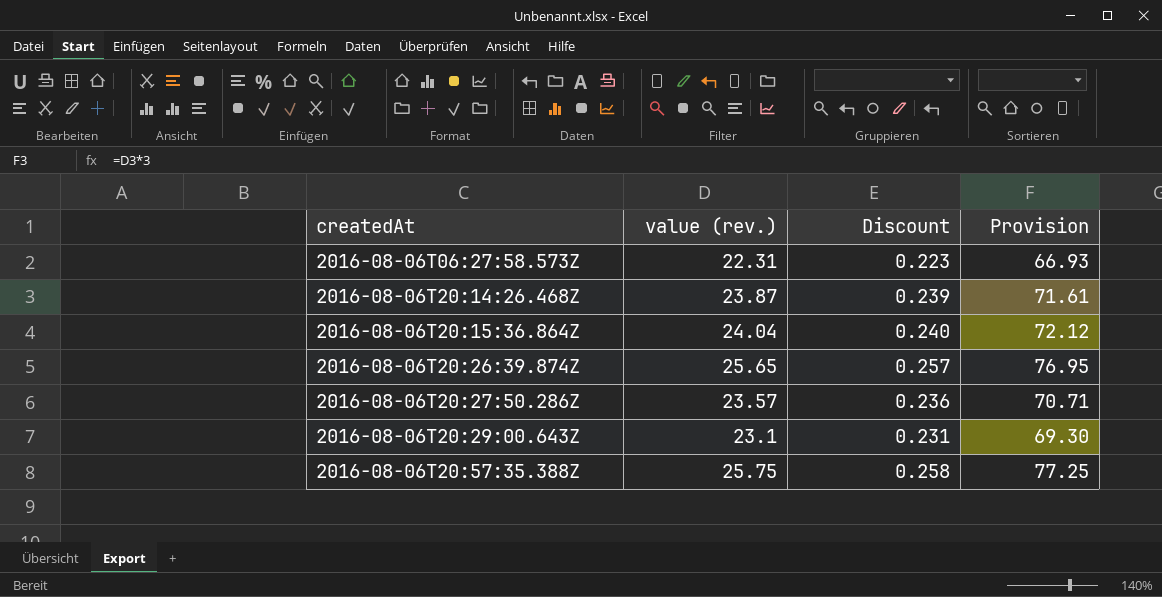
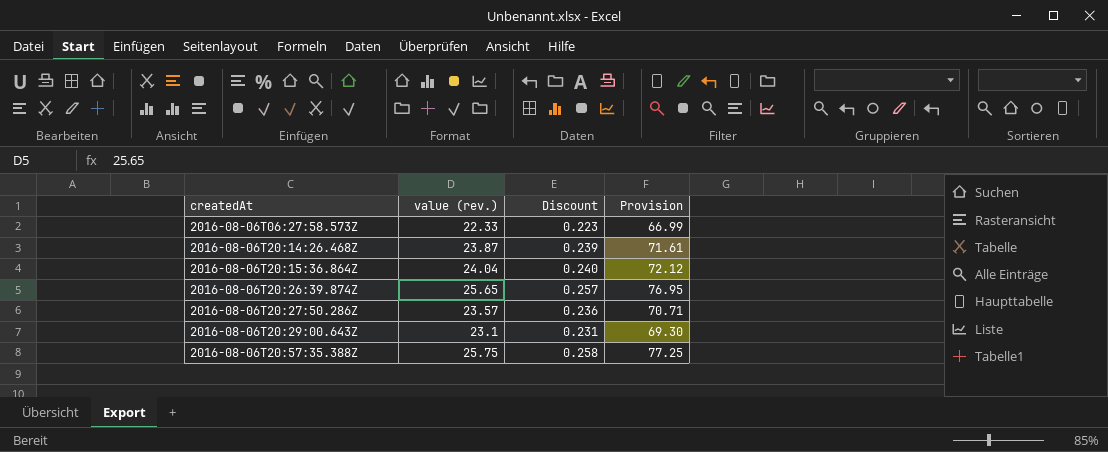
2016-08-06T06:27:58.573Z | value (rev.): 22.31 -> 22.33
2016-08-06T06:27:58.573Z | Provision: 66.93 -> 66.99

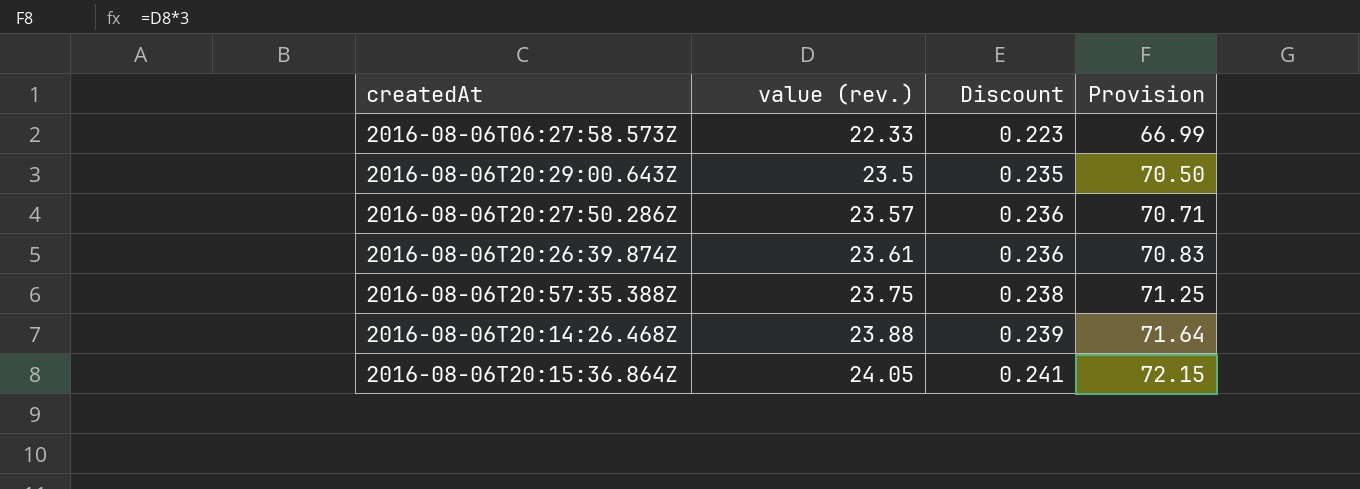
row order: createdAt ascending -> value (rev.) ascending
2016-08-06T20:29:00.643Z | value (rev.): 23.1 -> 23.5
2016-08-06T20:29:00.643Z | Discount: 0.231 -> 0.235
2016-08-06T20:29:00.643Z | Provision: 69.30 -> 70.50
2016-08-06T20:26:39.874Z | value (rev.): 25.65 -> 23.61
2016-08-06T20:26:39.874Z | Discount: 0.257 -> 0.236
2016-08-06T20:26:39.874Z | Provision: 76.95 -> 70.83
2016-08-06T20:57:35.388Z | value (rev.): 25.75 -> 23.75
2016-08-06T20:57:35.388Z | Discount: 0.258 -> 0.238
2016-08-06T20:57:35.388Z | Provision: 77.25 -> 71.25
2016-08-06T20:14:26.468Z | value (rev.): 23.87 -> 23.88
2016-08-06T20:14:26.468Z | Provision: 71.61 -> 71.64
2016-08-06T20:15:36.864Z | value (rev.): 24.04 -> 24.05
2016-08-06T20:15:36.864Z | Discount: 0.240 -> 0.241
2016-08-06T20:15:36.864Z | Provision: 72.12 -> 72.15

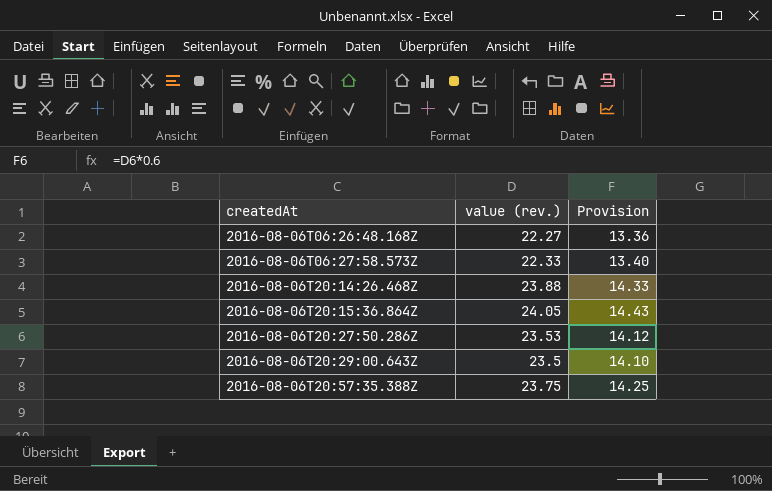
row order: value (rev.) ascending -> createdAt ascending
column Discount | formula: [value (rev.)] * 0.01 -> none
column Provision | formula: [value (rev.)] * 3 -> [value (rev.)] * 0.6
row 2016-08-06T20:26:39.874Z: 23.61 | 0.236 | 70.83 -> none
row 2016-08-06T06:26:48.168Z: none -> 22.27 | 13.36
2016-08-06T20:27:50.286Z | value (rev.): 23.57 -> 23.53

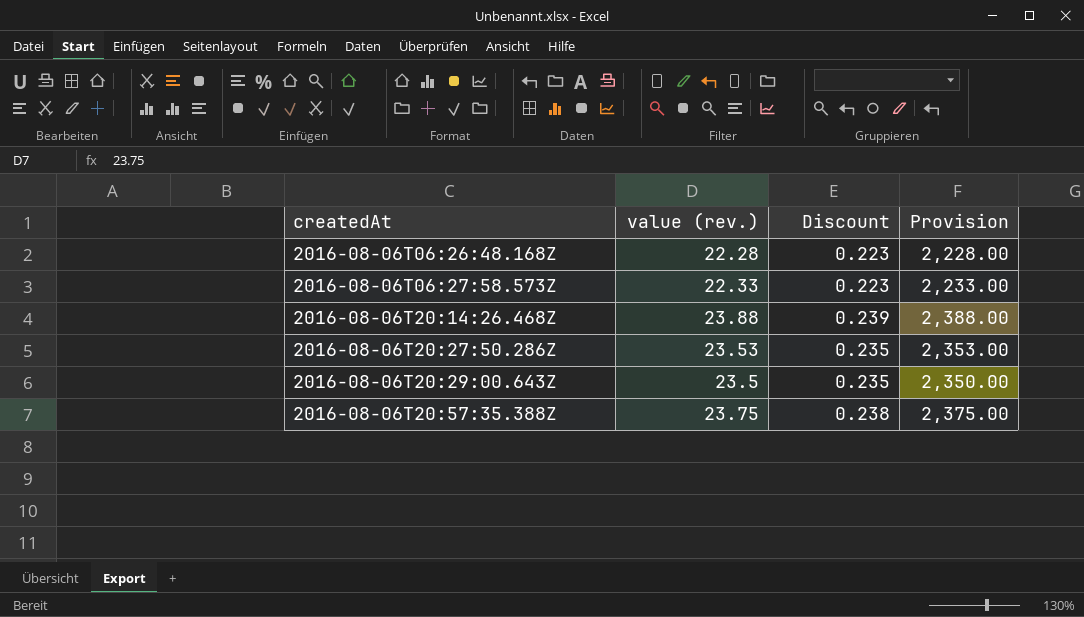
column Discount | formula: none -> [value (rev.)] * 0.01
column Provision | formula: [value (rev.)] * 0.6 -> [value (rev.)] * 100
row 2016-08-06T20:15:36.864Z: 24.05 | 14.43 -> none
2016-08-06T06:26:48.168Z | value (rev.): 22.27 -> 22.28

